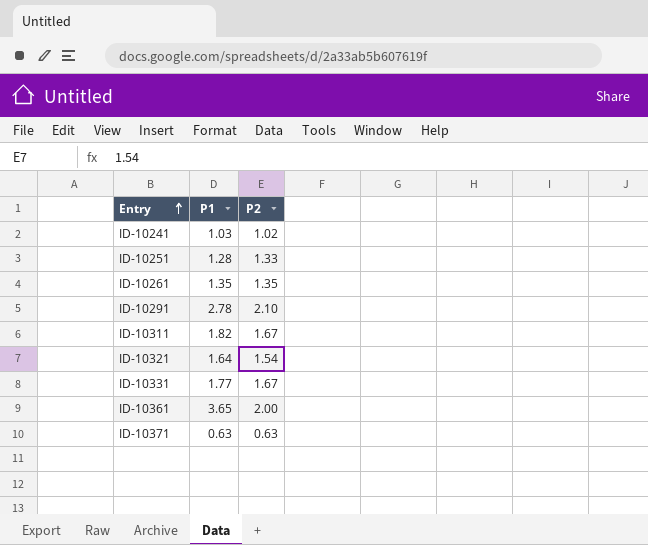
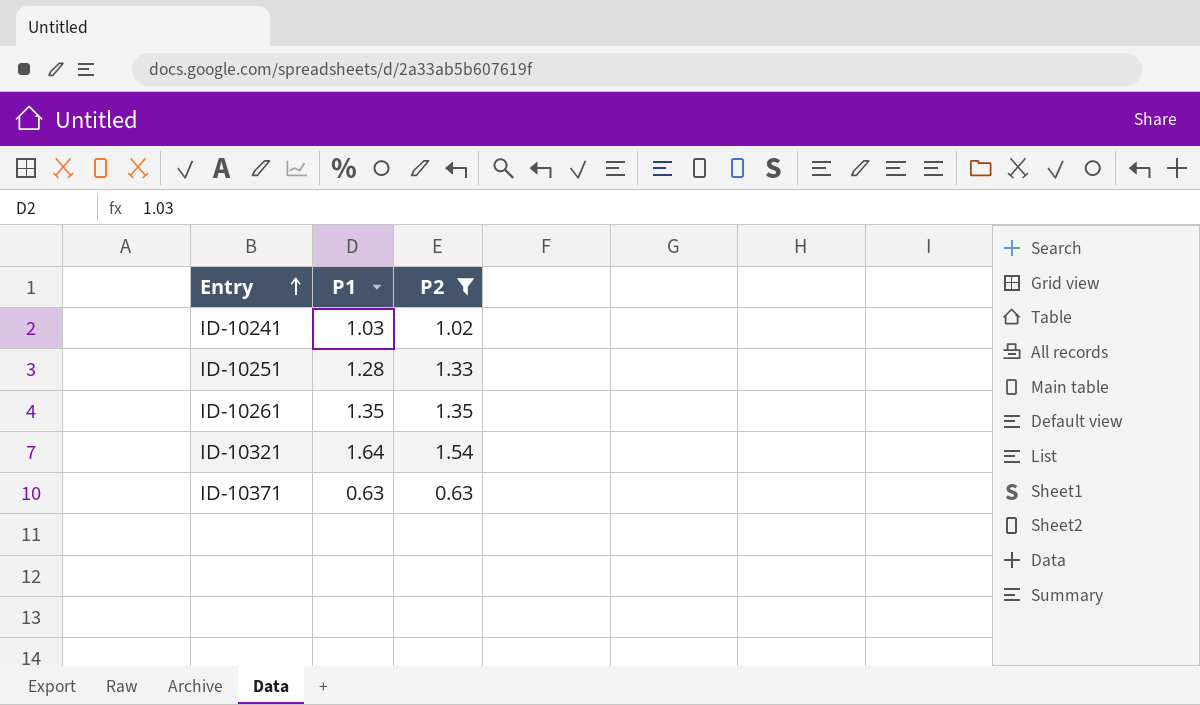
filter: none -> P2 <= 1.54

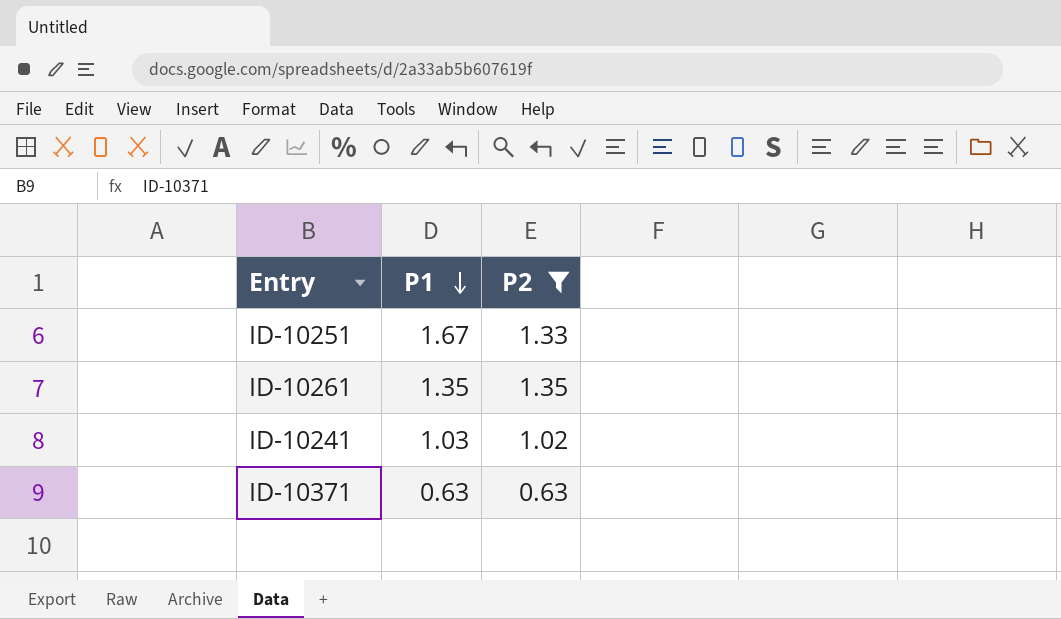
row order: Entry ascending -> P1 descending
row ID-10321: 1.64 | 1.54 -> none
ID-10251 | P1: 1.28 -> 1.67

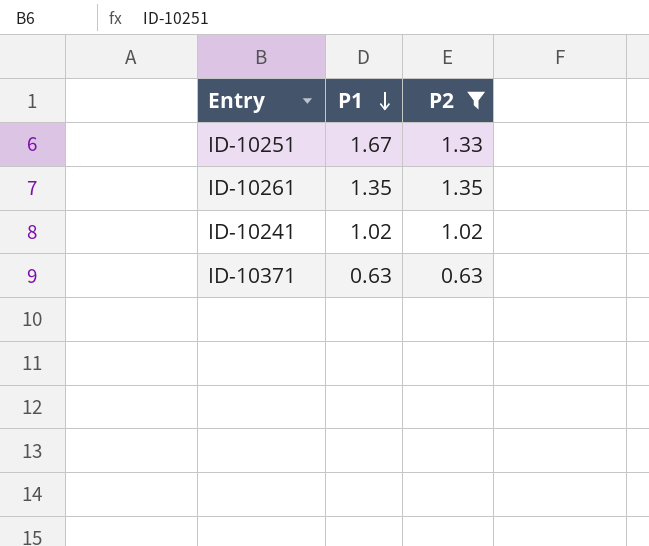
ID-10241 | P1: 1.03 -> 1.02

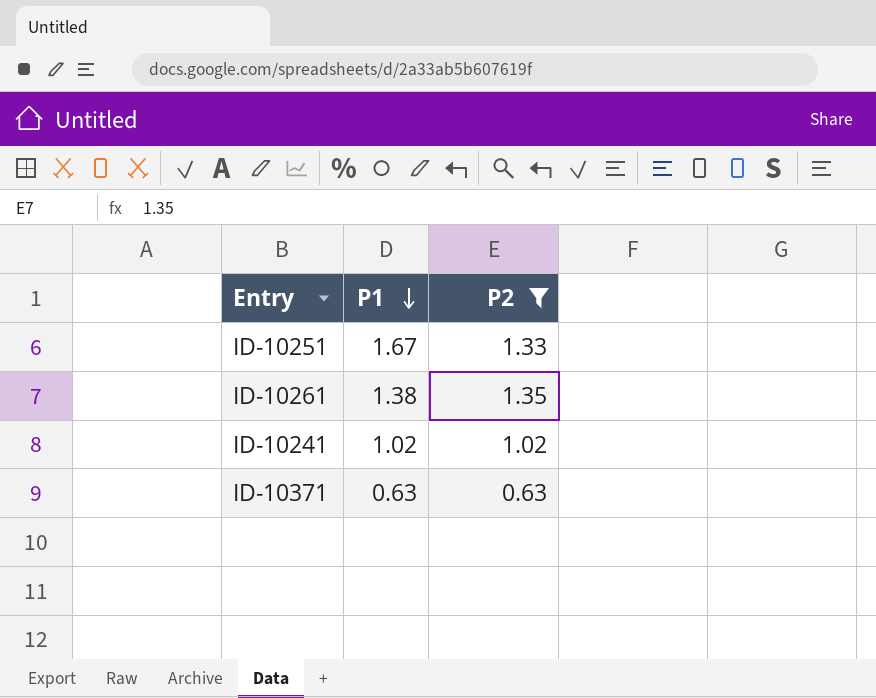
ID-10261 | P1: 1.35 -> 1.38

